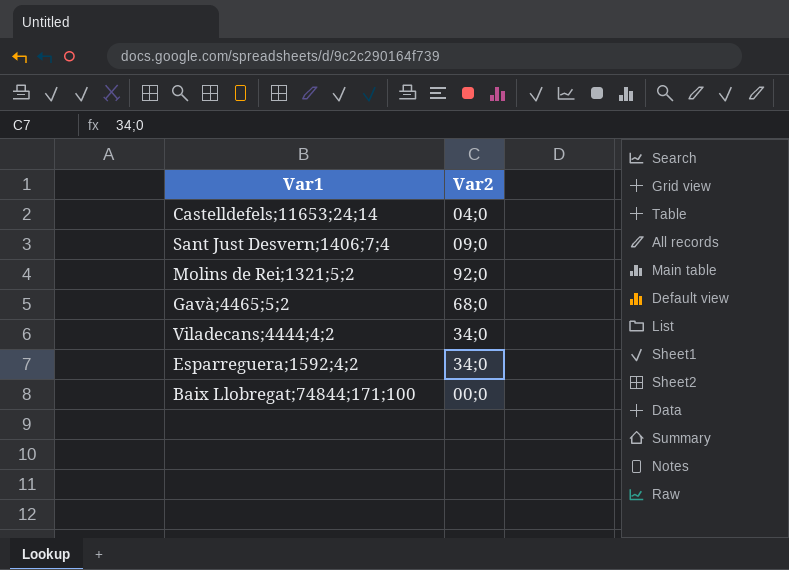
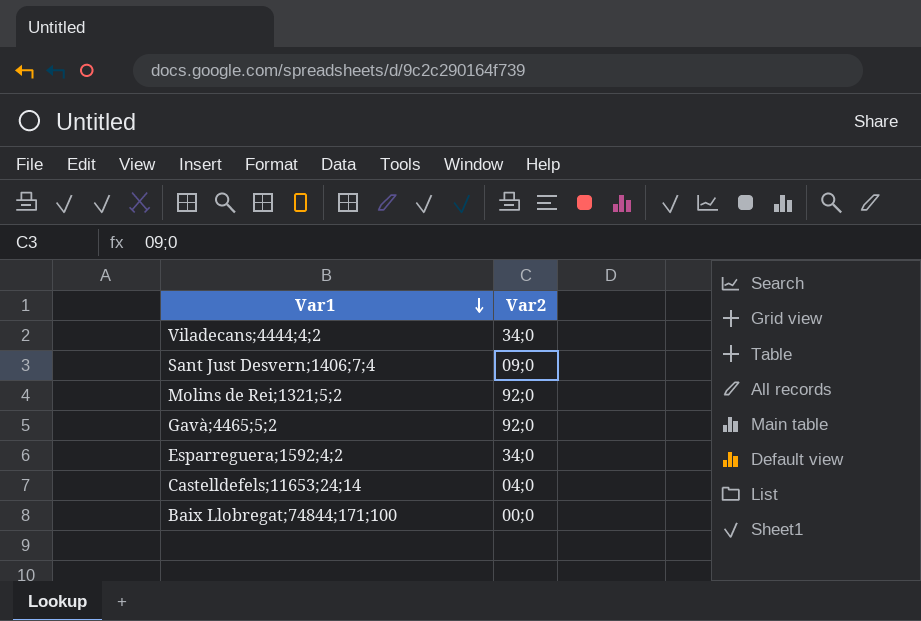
row order: none -> Var1 descending
Gavà;4465;5;2 | Var2: 68;0 -> 92;0

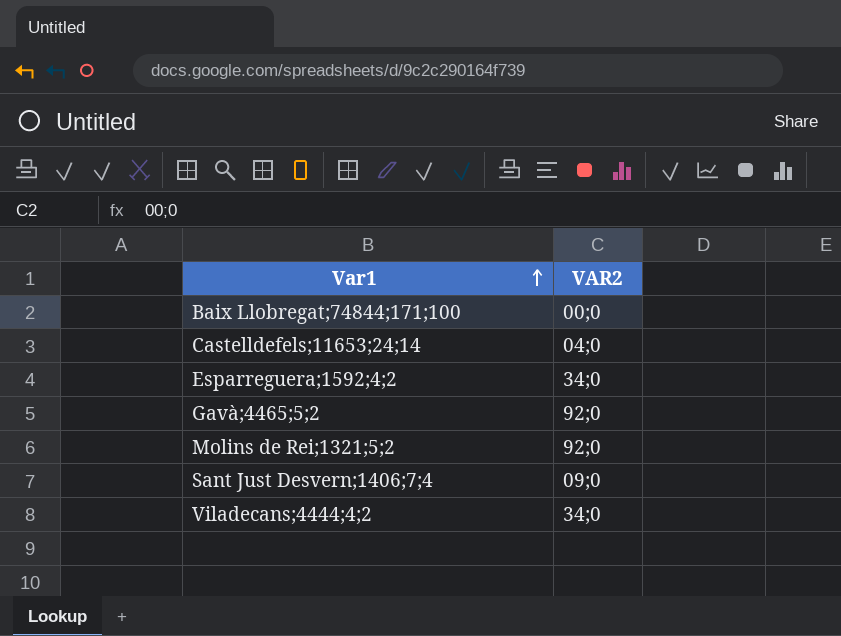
row order: Var1 descending -> Var1 ascending
column name: Var2 -> VAR2

